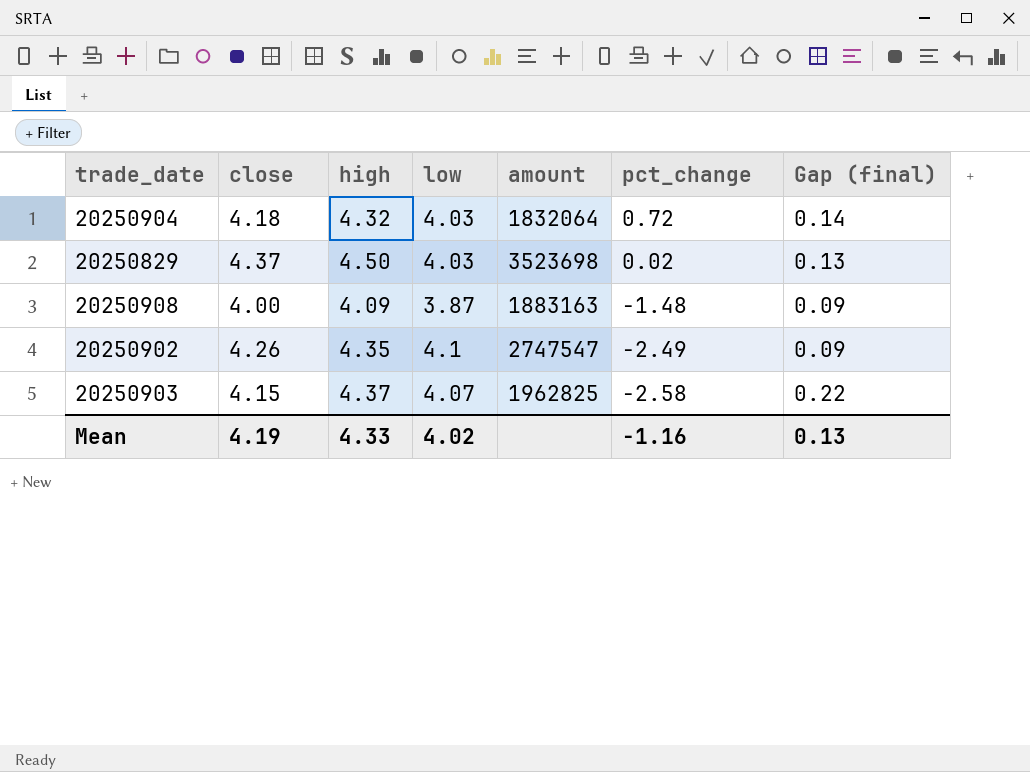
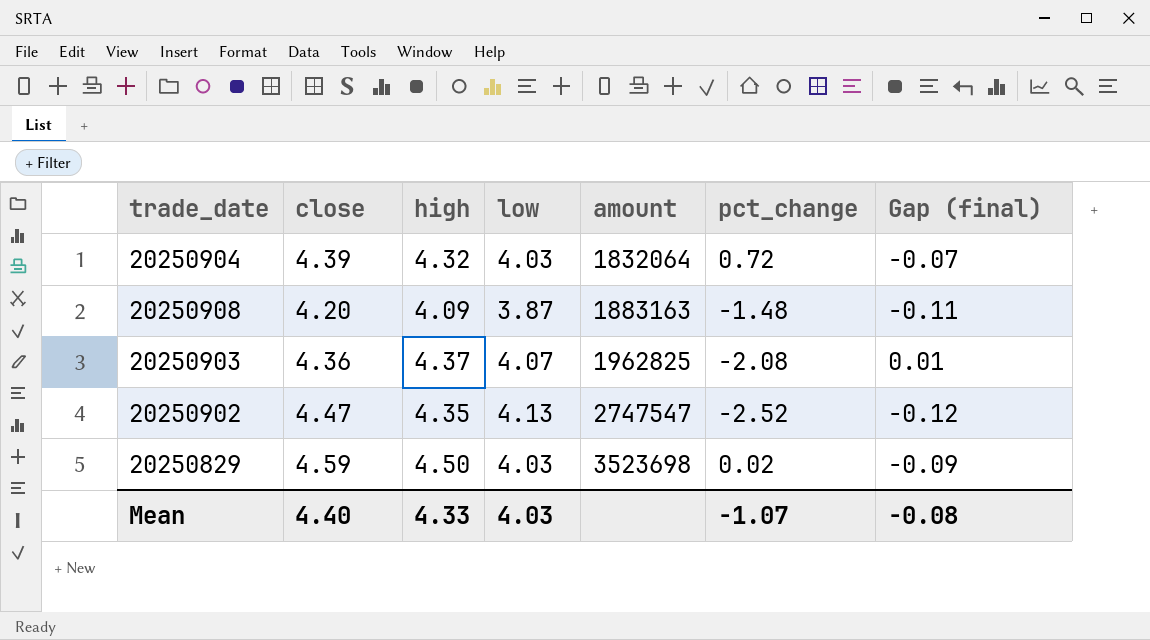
row order: pct_change descending -> amount ascending
20250904 | close: 4.18 -> 4.39
20250904 | Gap (final): 0.14 -> -0.07
20250908 | close: 4.00 -> 4.20
20250908 | Gap (final): 0.09 -> -0.11
20250903 | close: 4.15 -> 4.36
20250903 | pct_change: -2.58 -> -2.08
20250903 | Gap (final): 0.22 -> 0.01
20250902 | close: 4.26 -> 4.47
20250902 | low: 4.1 -> 4.13
20250902 | pct_change: -2.49 -> -2.52
20250902 | Gap (final): 0.09 -> -0.12
20250829 | close: 4.37 -> 4.59
20250829 | Gap (final): 0.13 -> -0.09
Mean | close: 4.19 -> 4.40
Mean | low: 4.02 -> 4.03
Mean | pct_change: -1.16 -> -1.07
Mean | Gap (final): 0.13 -> -0.08

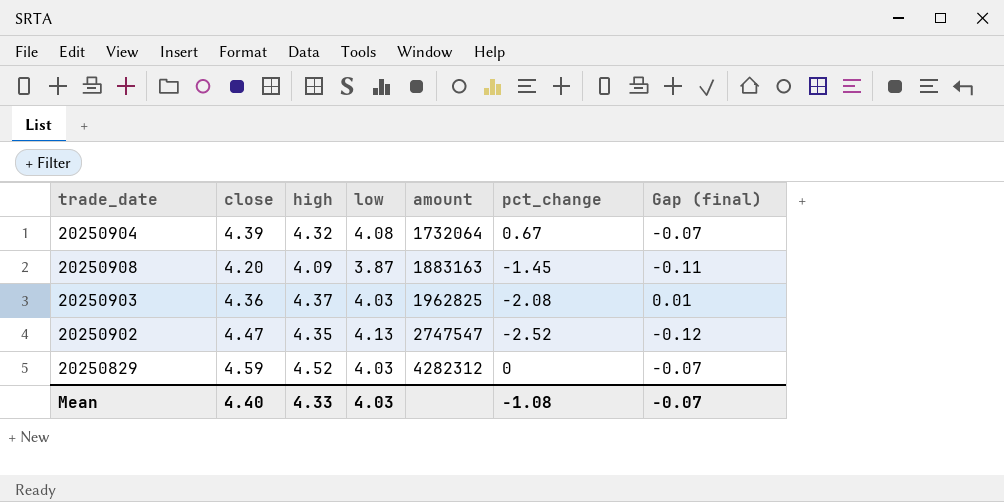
20250904 | low: 4.03 -> 4.08
20250904 | amount: 1832064 -> 1732064
20250904 | pct_change: 0.72 -> 0.67
20250908 | pct_change: -1.48 -> -1.45
20250903 | low: 4.07 -> 4.03
20250829 | high: 4.50 -> 4.52
20250829 | amount: 3523698 -> 4282312
20250829 | pct_change: 0.02 -> 0
20250829 | Gap (final): -0.09 -> -0.07
Mean | pct_change: -1.07 -> -1.08
Mean | Gap (final): -0.08 -> -0.07

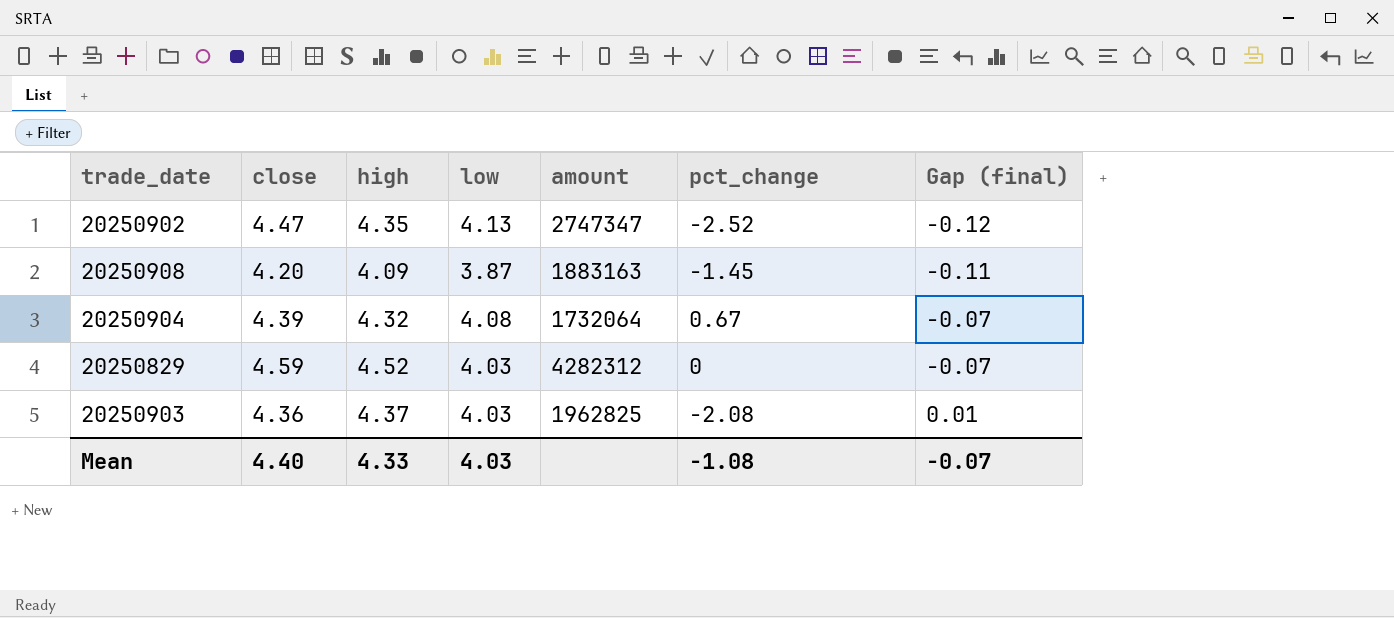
row order: amount ascending -> Gap (final) ascending
20250902 | amount: 2747547 -> 2747347

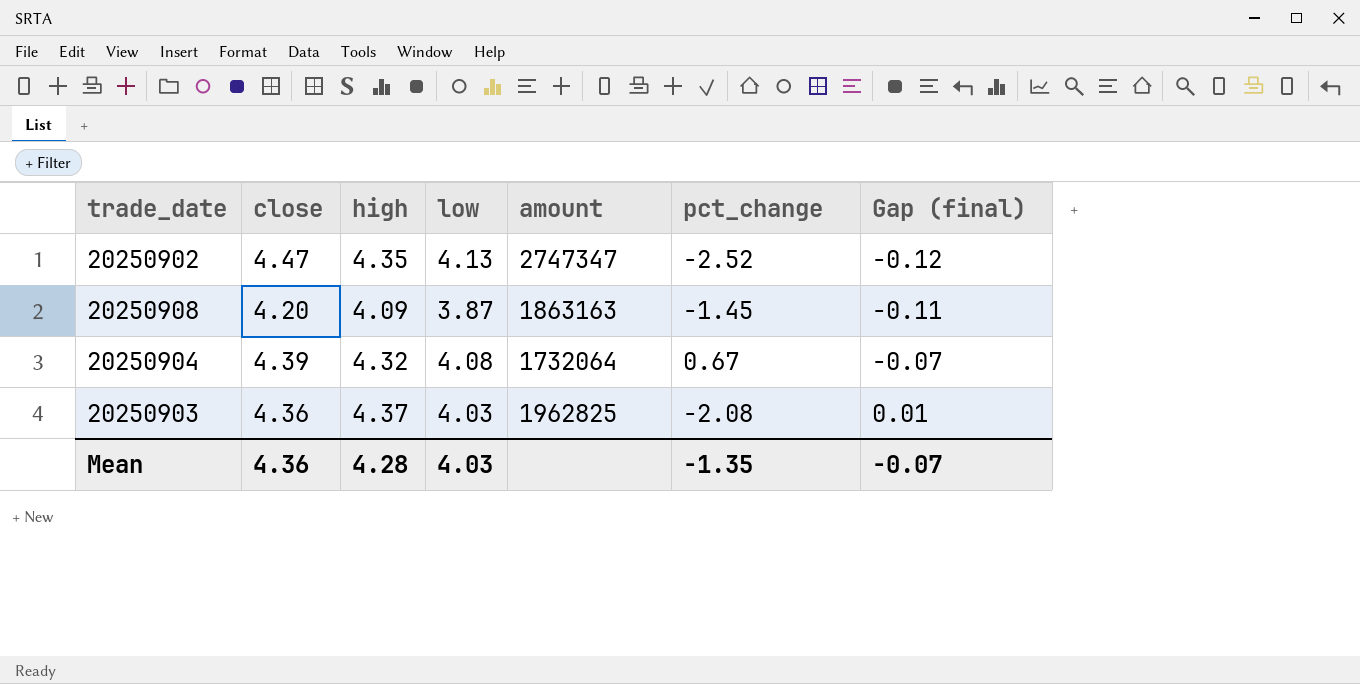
row 20250829: 4.59 | 4.52 | 4.03 | 4282312 | 0 | -0.07 -> none
20250908 | amount: 1883163 -> 1863163
Mean | close: 4.40 -> 4.36
Mean | high: 4.33 -> 4.28
Mean | pct_change: -1.08 -> -1.35

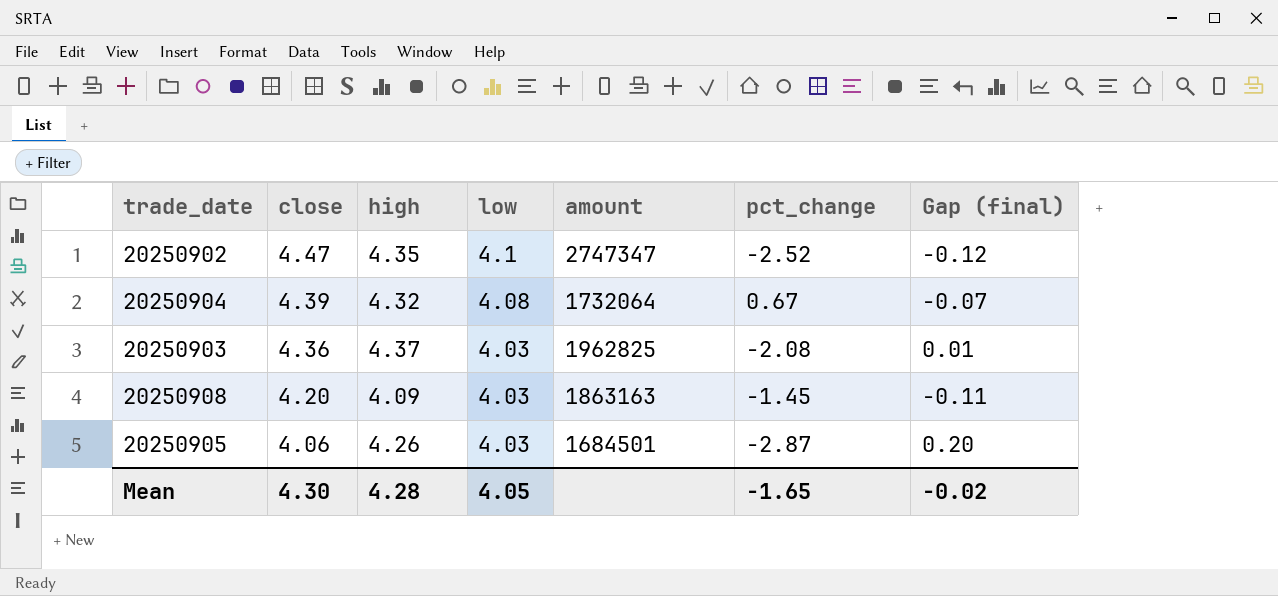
row order: Gap (final) ascending -> close descending
20250902 | low: 4.13 -> 4.1
20250908 | low: 3.87 -> 4.03
row 20250905: none -> 4.06 | 4.26 | 4.03 | 1684501 | -2.87 | 0.20
Mean | close: 4.36 -> 4.30
Mean | low: 4.03 -> 4.05
Mean | pct_change: -1.35 -> -1.65
Mean | Gap (final): -0.07 -> -0.02

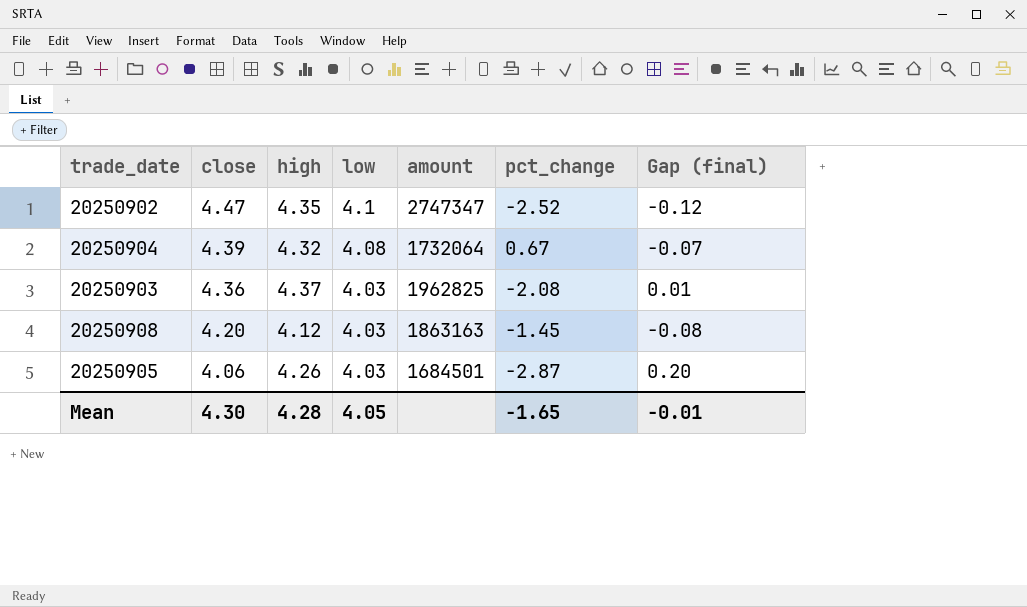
20250908 | high: 4.09 -> 4.12
20250908 | Gap (final): -0.11 -> -0.08
Mean | Gap (final): -0.02 -> -0.01

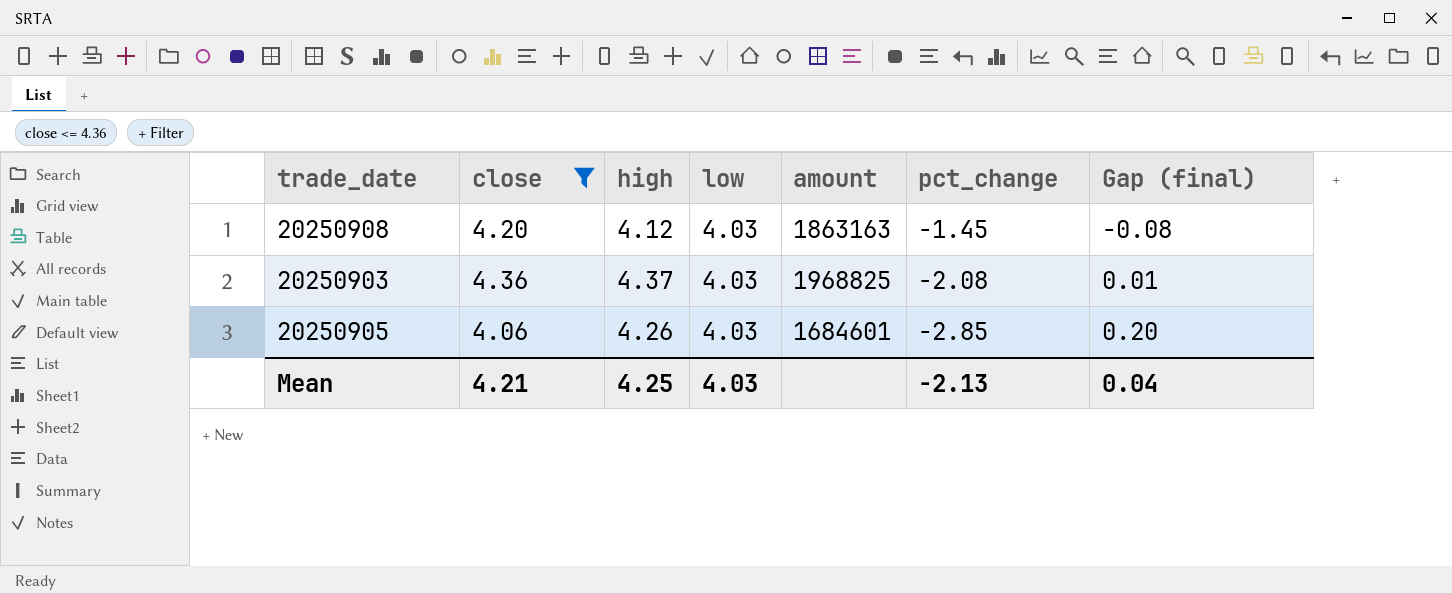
filter: none -> close <= 4.36
row order: close descending -> pct_change descending
20250903 | amount: 1962825 -> 1968825
20250905 | amount: 1684501 -> 1684601
20250905 | pct_change: -2.87 -> -2.85
Mean | close: 4.30 -> 4.21
Mean | high: 4.28 -> 4.25
Mean | low: 4.05 -> 4.03
Mean | pct_change: -1.65 -> -2.13
Mean | Gap (final): -0.01 -> 0.04

